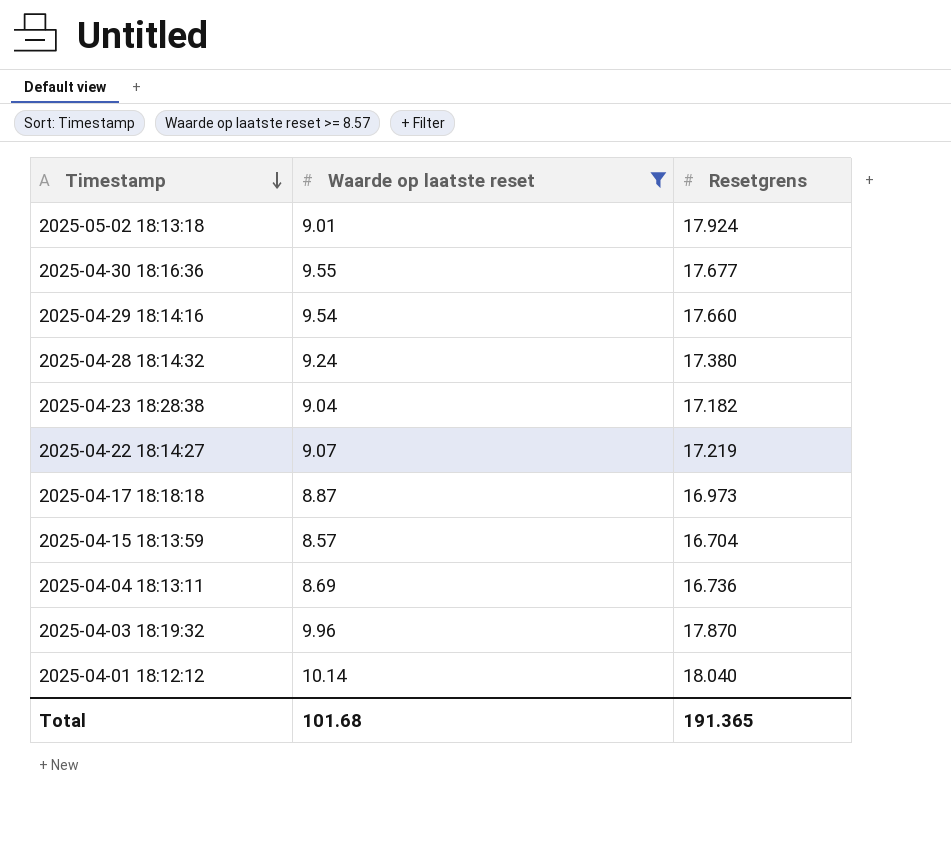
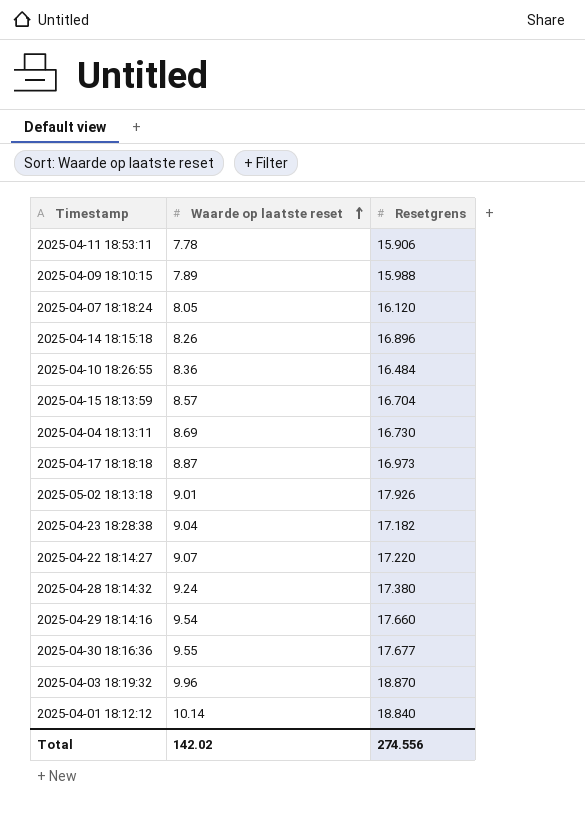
filter: Waarde op laatste reset >= 8.57 -> none
row order: Timestamp descending -> Waarde op laatste reset ascending
2025-04-04 18:13:11 | Resetgrens: 16.736 -> 16.730
2025-05-02 18:13:18 | Resetgrens: 17.924 -> 17.926
2025-04-22 18:14:27 | Resetgrens: 17.219 -> 17.220
2025-04-03 18:19:32 | Resetgrens: 17.870 -> 18.870
2025-04-01 18:12:12 | Resetgrens: 18.040 -> 18.840
Total | Waarde op laatste reset: 101.68 -> 142.02
Total | Resetgrens: 191.365 -> 274.556

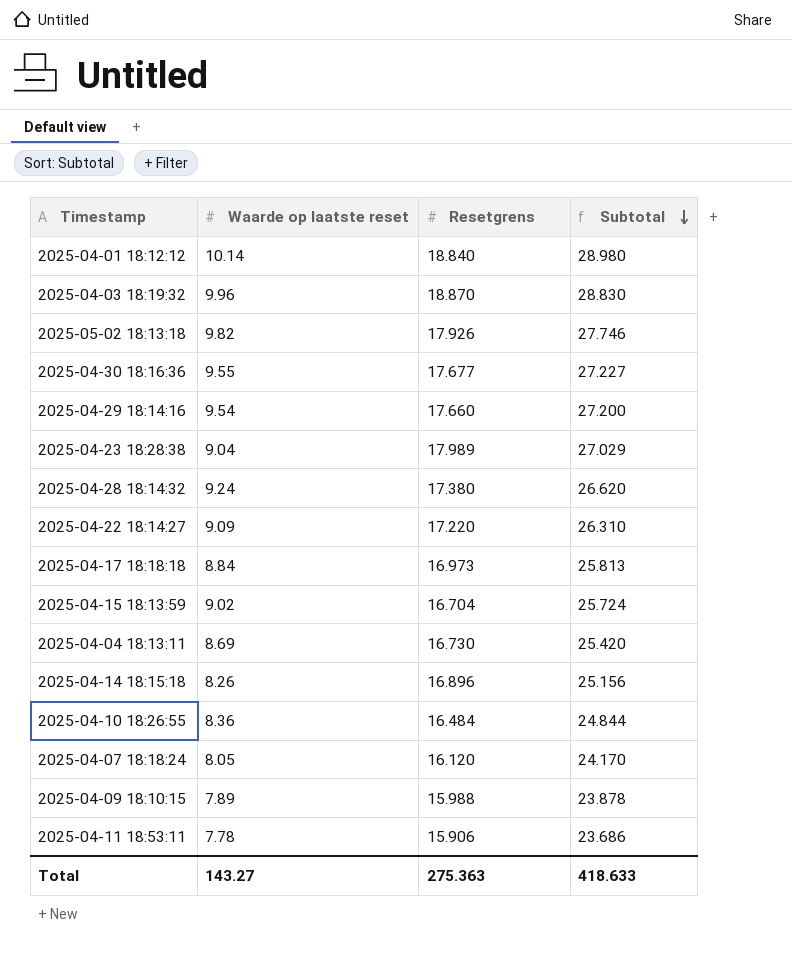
row order: Waarde op laatste reset ascending -> Subtotal descending
column Subtotal | formula: none -> [Waarde op laatste reset] + [Resetgrens]
2025-05-02 18:13:18 | Waarde op laatste reset: 9.01 -> 9.82
2025-04-23 18:28:38 | Resetgrens: 17.182 -> 17.989
2025-04-22 18:14:27 | Waarde op laatste reset: 9.07 -> 9.09
2025-04-17 18:18:18 | Waarde op laatste reset: 8.87 -> 8.84
2025-04-15 18:13:59 | Waarde op laatste reset: 8.57 -> 9.02
Total | Waarde op laatste reset: 142.02 -> 143.27
Total | Resetgrens: 274.556 -> 275.363

